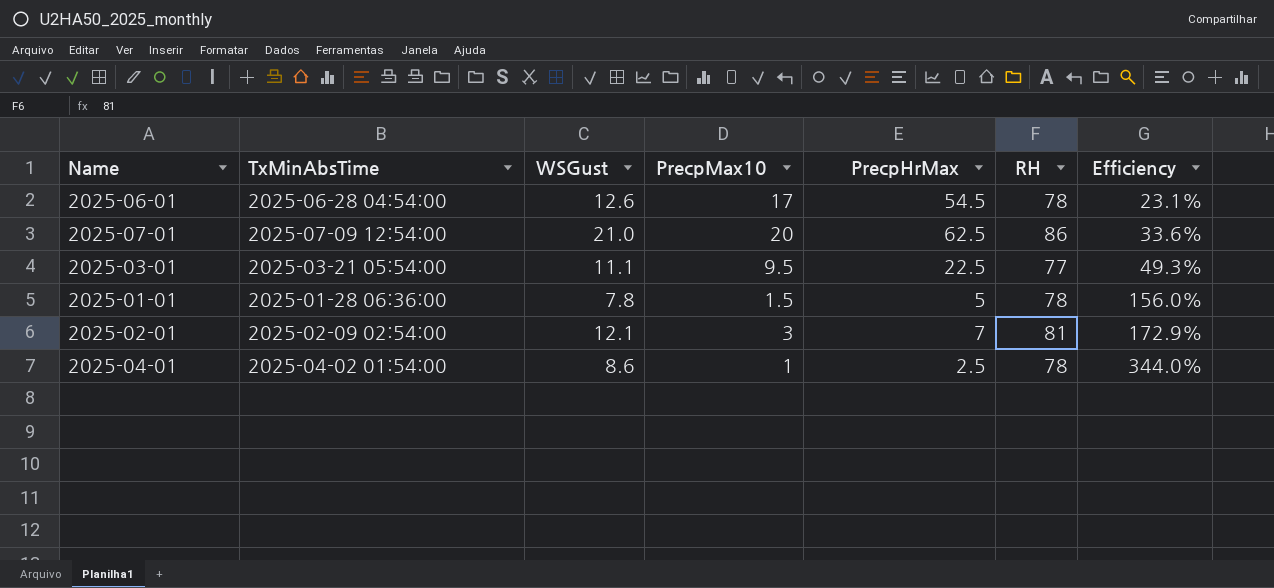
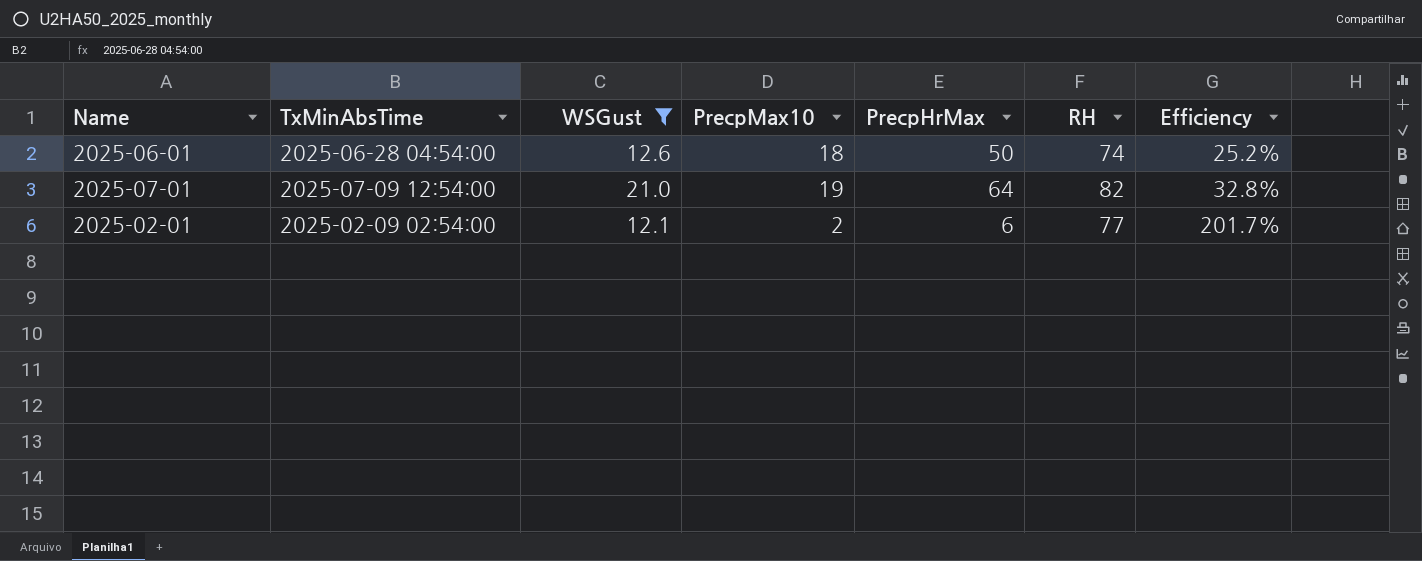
filter: none -> WSGust >= 12.1
2025-06-01 | PrecpMax10: 17 -> 18
2025-06-01 | PrecpHrMax: 54.5 -> 50
2025-06-01 | RH: 78 -> 74
2025-06-01 | Efficiency: 23.1% -> 25.2%
2025-07-01 | PrecpMax10: 20 -> 19
2025-07-01 | PrecpHrMax: 62.5 -> 64
2025-07-01 | RH: 86 -> 82
2025-07-01 | Efficiency: 33.6% -> 32.8%
2025-02-01 | PrecpMax10: 3 -> 2
2025-02-01 | PrecpHrMax: 7 -> 6
2025-02-01 | RH: 81 -> 77
2025-02-01 | Efficiency: 172.9% -> 201.7%

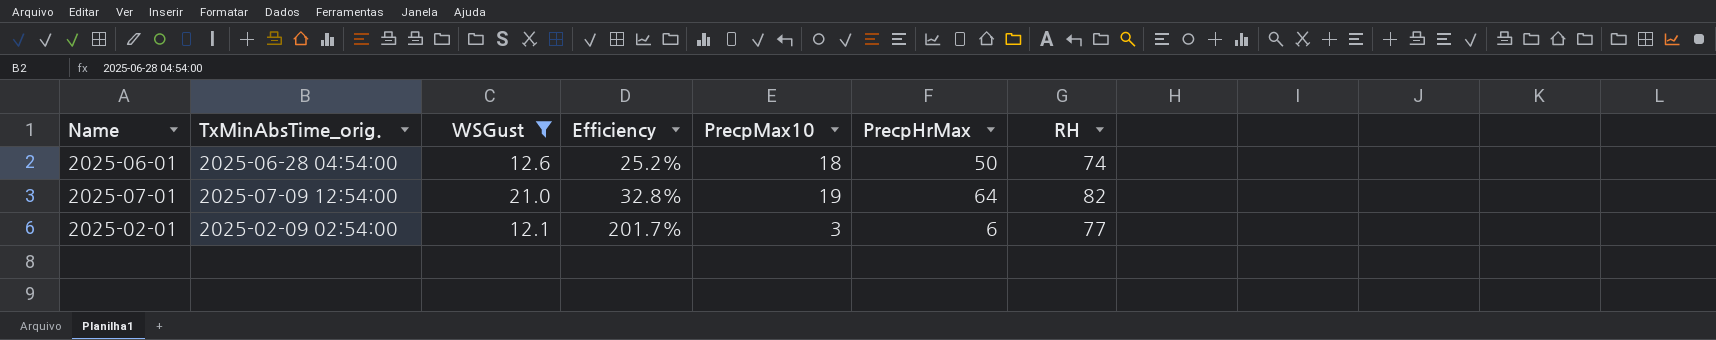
column name: TxMinAbsTime -> TxMinAbsTime_orig.
column Efficiency | position: 7 -> 4
2025-02-01 | PrecpMax10: 2 -> 3

